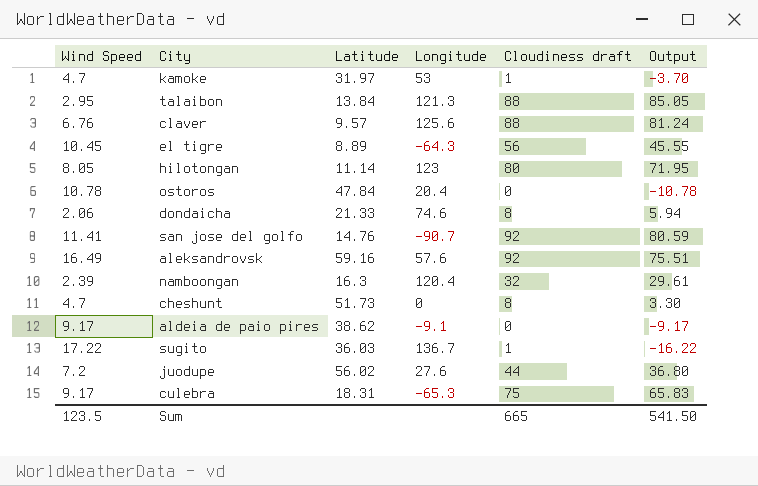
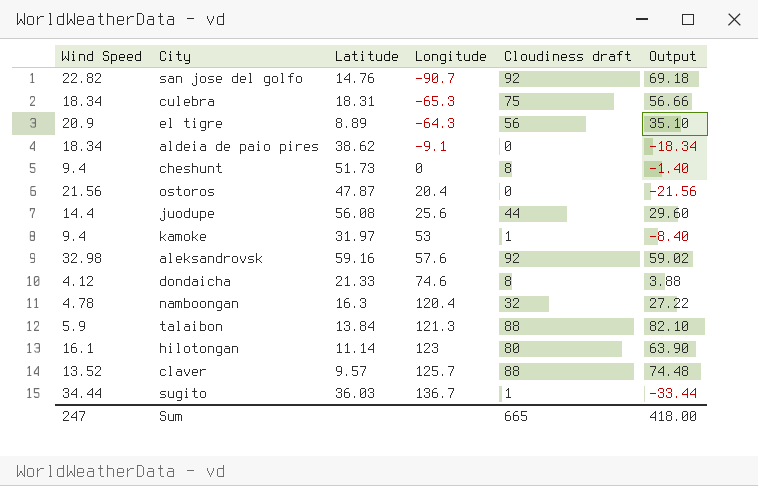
row order: none -> Longitude ascending
san jose del golfo | Wind Speed: 11.41 -> 22.82
san jose del golfo | Output: 80.59 -> 69.18
culebra | Wind Speed: 9.17 -> 18.34
culebra | Output: 65.83 -> 56.66
el tigre | Wind Speed: 10.45 -> 20.9
el tigre | Output: 45.55 -> 35.10
aldeia de paio pires | Wind Speed: 9.17 -> 18.34
aldeia de paio pires | Output: -9.17 -> -18.34
cheshunt | Wind Speed: 4.7 -> 9.4
cheshunt | Output: 3.30 -> -1.40
ostoros | Wind Speed: 10.78 -> 21.56
ostoros | Latitude: 47.84 -> 47.87
ostoros | Output: -10.78 -> -21.56
juodupe | Wind Speed: 7.2 -> 14.4
juodupe | Latitude: 56.02 -> 56.08
juodupe | Longitude: 27.6 -> 25.6
juodupe | Output: 36.80 -> 29.60
kamoke | Wind Speed: 4.7 -> 9.4
kamoke | Output: -3.70 -> -8.40
aleksandrovsk | Wind Speed: 16.49 -> 32.98
aleksandrovsk | Output: 75.51 -> 59.02
dondaicha | Wind Speed: 2.06 -> 4.12
dondaicha | Output: 5.94 -> 3.88
namboongan | Wind Speed: 2.39 -> 4.78
namboongan | Output: 29.61 -> 27.22
talaibon | Wind Speed: 2.95 -> 5.9
talaibon | Output: 85.05 -> 82.10
hilotongan | Wind Speed: 8.05 -> 16.1
hilotongan | Output: 71.95 -> 63.90
claver | Wind Speed: 6.76 -> 13.52
claver | Longitude: 125.6 -> 125.7
claver | Output: 81.24 -> 74.48
sugito | Wind Speed: 17.22 -> 34.44
sugito | Output: -16.22 -> -33.44
Sum | Wind Speed: 123.5 -> 247
Sum | Output: 541.50 -> 418.00

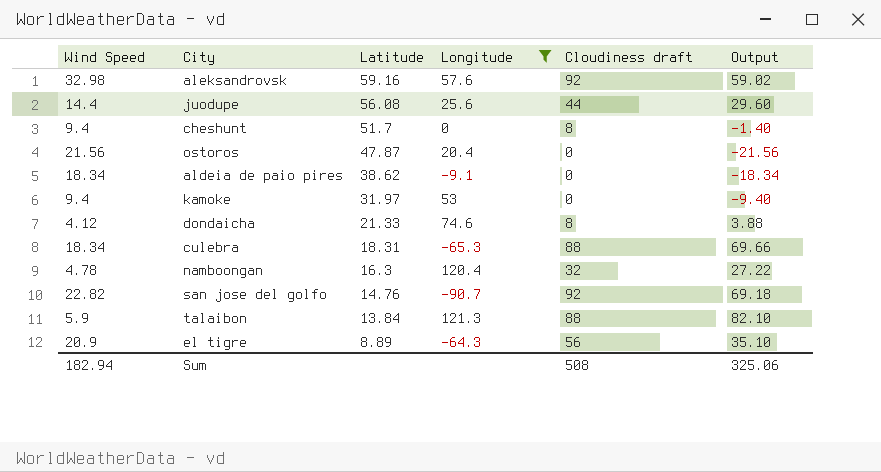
filter: none -> Longitude <= 121.3
row order: Longitude ascending -> Latitude descending
cheshunt | Latitude: 51.73 -> 51.7
kamoke | Cloudiness draft: 1 -> 0
kamoke | Output: -8.40 -> -9.40
culebra | Cloudiness draft: 75 -> 88
culebra | Output: 56.66 -> 69.66
Sum | Wind Speed: 247 -> 182.94
Sum | Cloudiness draft: 665 -> 508
Sum | Output: 418.00 -> 325.06

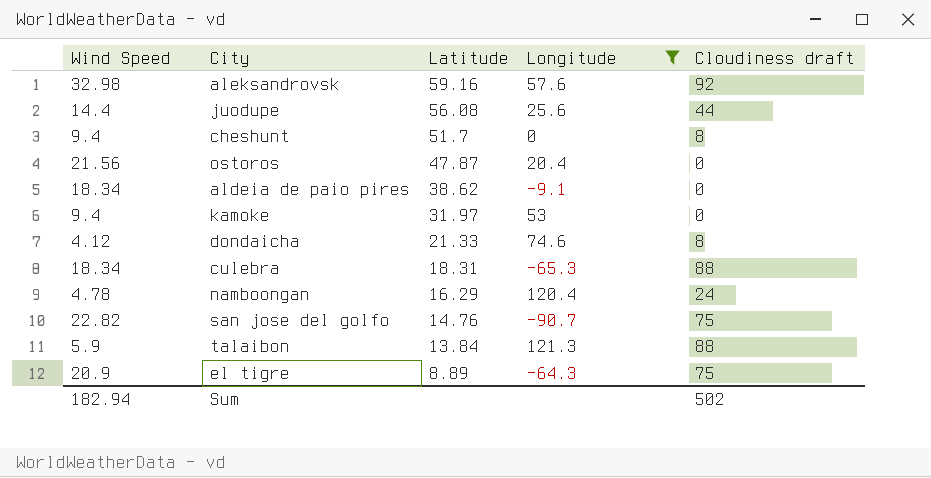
column Output | formula: [Cloudiness draft] - [Wind Speed] -> none
namboongan | Latitude: 16.3 -> 16.29
namboongan | Cloudiness draft: 32 -> 24
san jose del golfo | Cloudiness draft: 92 -> 75
el tigre | Cloudiness draft: 56 -> 75
Sum | Cloudiness draft: 508 -> 502

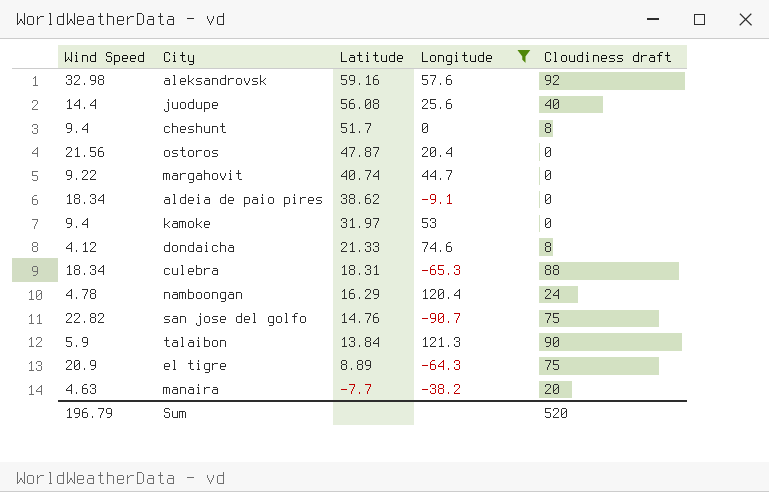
juodupe | Cloudiness draft: 44 -> 40
row margahovit: none -> 9.22 | 40.74 | 44.7 | 0
talaibon | Cloudiness draft: 88 -> 90
row manaira: none -> 4.63 | -7.7 | -38.2 | 20
Sum | Wind Speed: 182.94 -> 196.79
Sum | Cloudiness draft: 502 -> 520

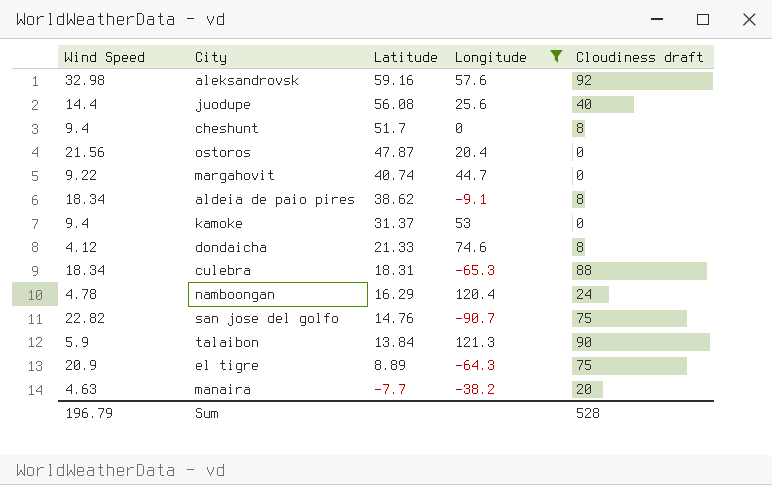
aldeia de paio pires | Cloudiness draft: 0 -> 8
kamoke | Latitude: 31.97 -> 31.37
Sum | Cloudiness draft: 520 -> 528

